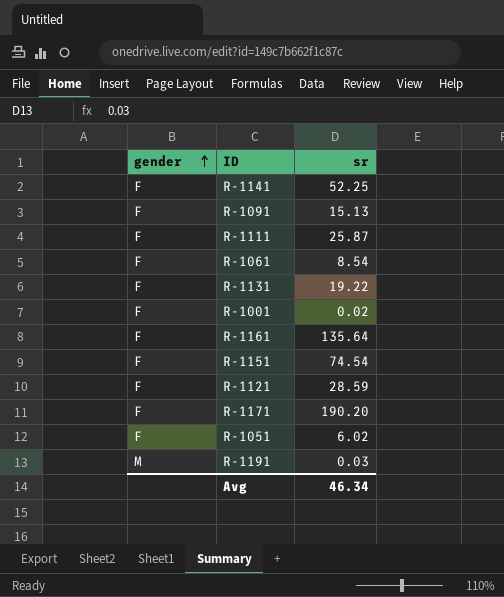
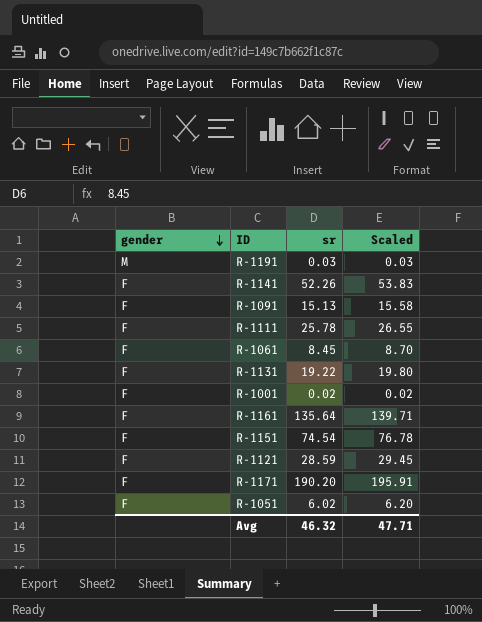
row order: gender ascending -> gender descending
column Scaled | formula: none -> [sr] * 1.03
R-1141 | sr: 52.25 -> 52.26
R-1111 | sr: 25.87 -> 25.78
R-1061 | sr: 8.54 -> 8.45
Avg | sr: 46.34 -> 46.32

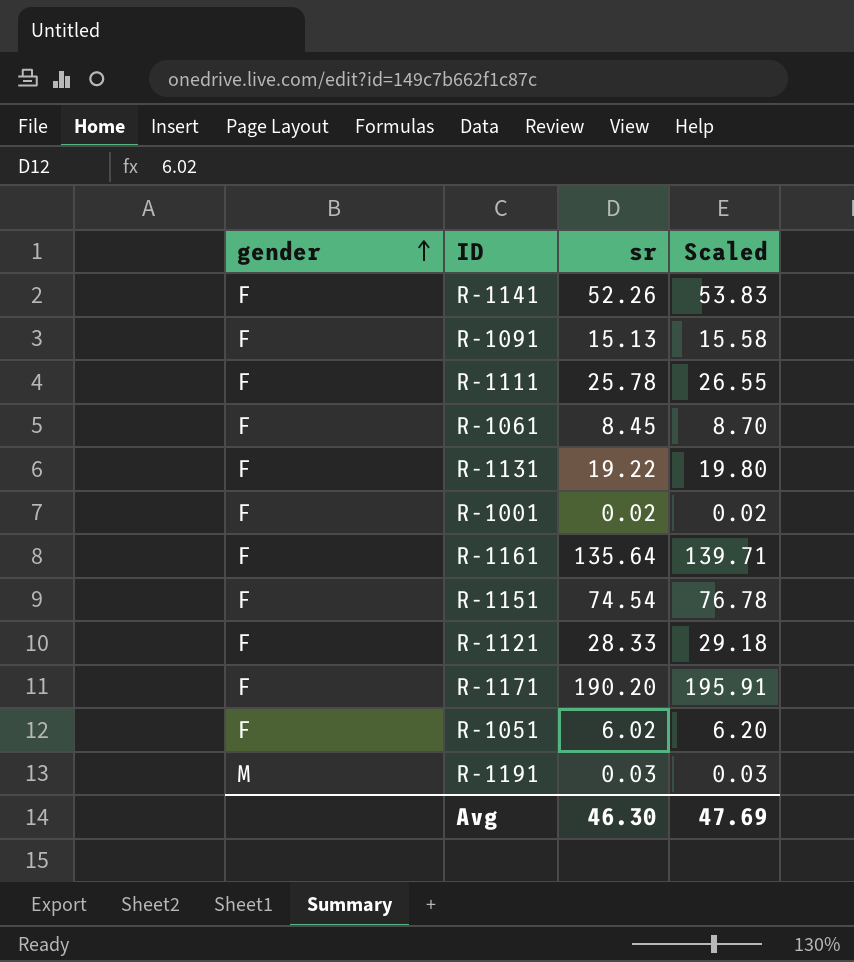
row order: gender descending -> gender ascending
R-1121 | sr: 28.59 -> 28.33
R-1121 | Scaled: 29.45 -> 29.18
Avg | sr: 46.32 -> 46.30
Avg | Scaled: 47.71 -> 47.69

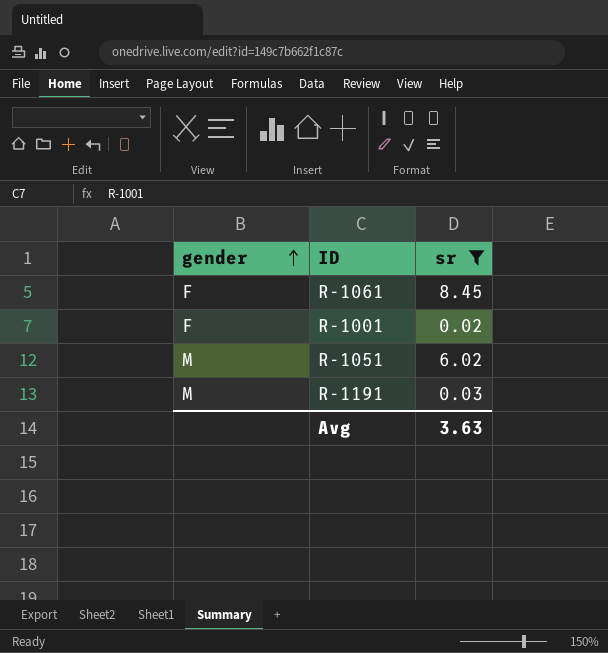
filter: none -> sr <= 8.45
column Scaled | formula: [sr] * 1.03 -> none
R-1051 | gender: F -> M
Avg | sr: 46.30 -> 3.63

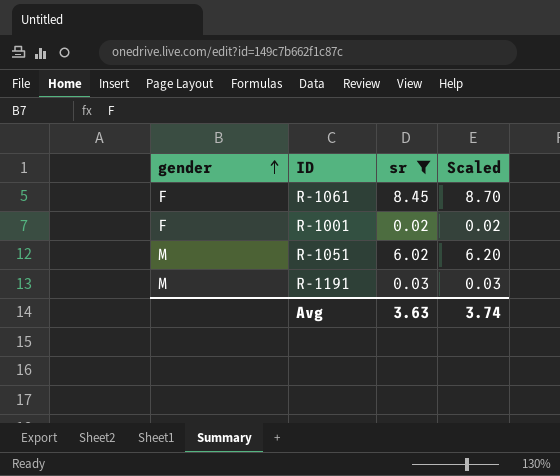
column Scaled | formula: none -> [sr] * 1.03

